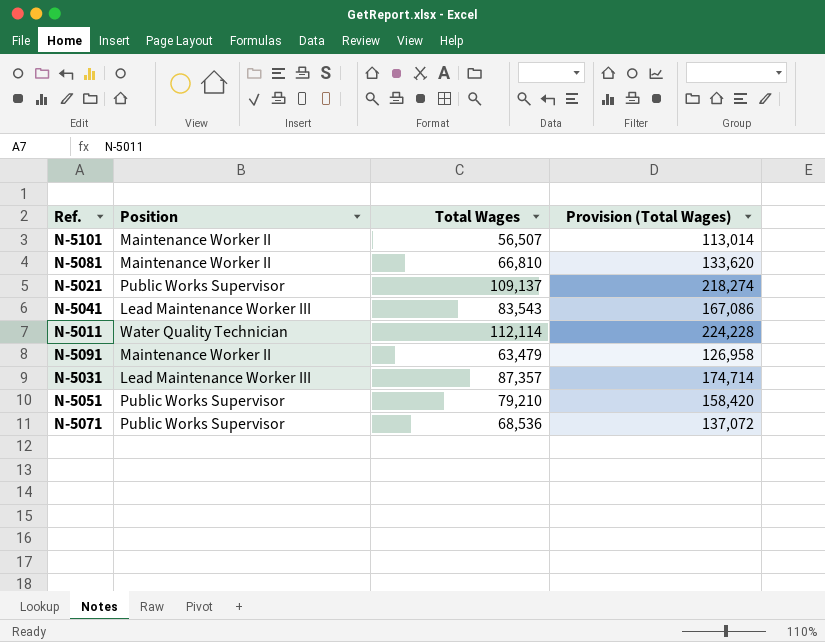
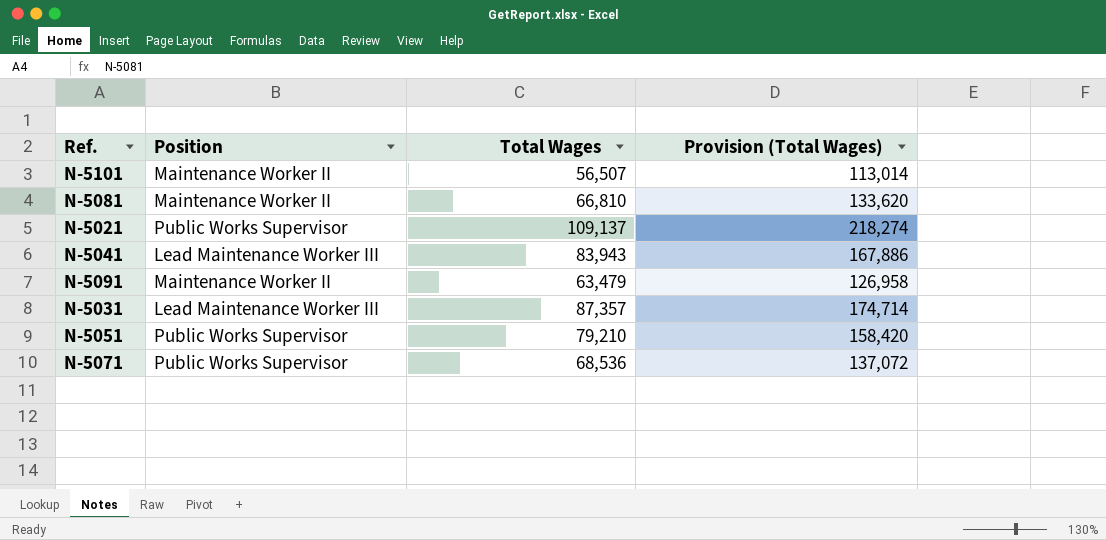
row N-5011: Water Quality Technician | 112,114 | 224,228 -> none
N-5041 | Total Wages: 83,543 -> 83,943
N-5041 | Provision (Total Wages): 167,086 -> 167,886

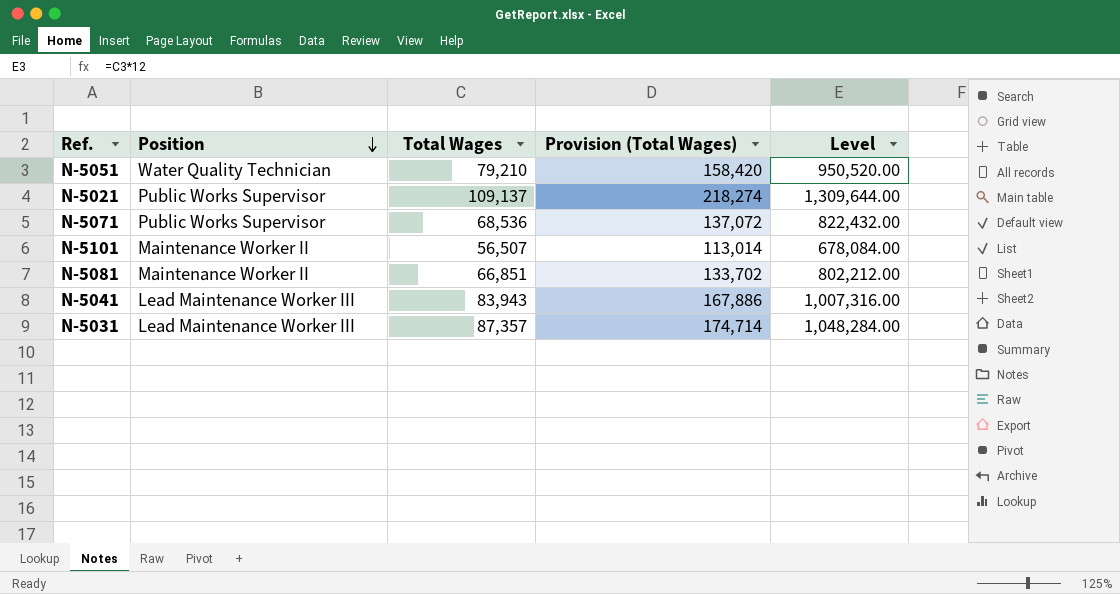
row order: none -> Position descending
column Level | formula: none -> [Total Wages] * 12
row N-5091: Maintenance Worker II | 63,479 | 126,958 -> none
N-5051 | Position: Public Works Supervisor -> Water Quality Technician
N-5081 | Total Wages: 66,810 -> 66,851
N-5081 | Provision (Total Wages): 133,620 -> 133,702

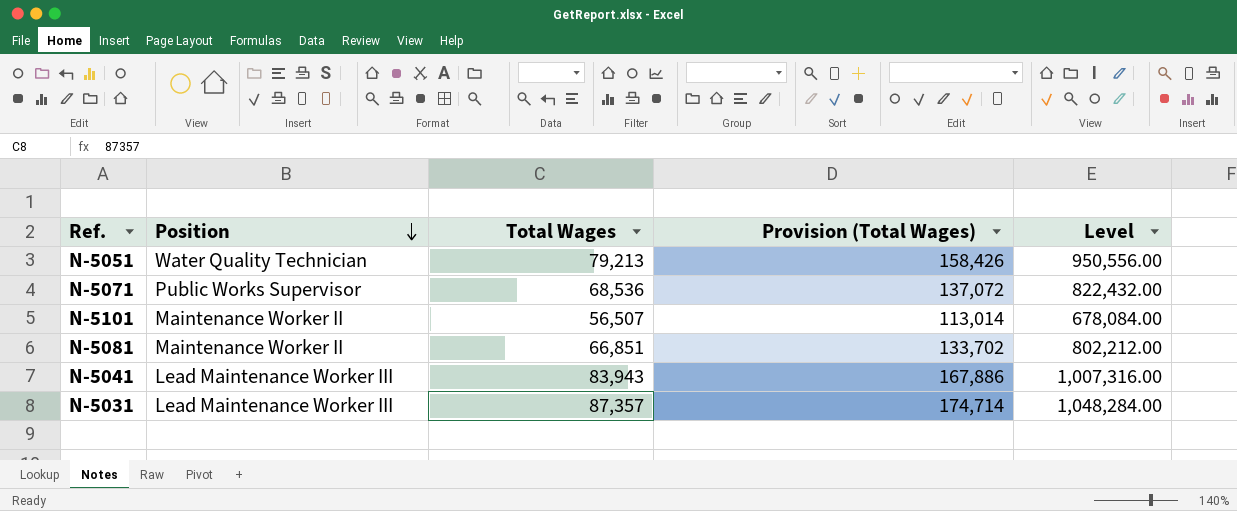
row N-5021: Public Works Supervisor | 109,137 | 218,274 | 1,309,644.00 -> none
N-5051 | Total Wages: 79,210 -> 79,213
N-5051 | Provision (Total Wages): 158,420 -> 158,426
N-5051 | Level: 950,520.00 -> 950,556.00

